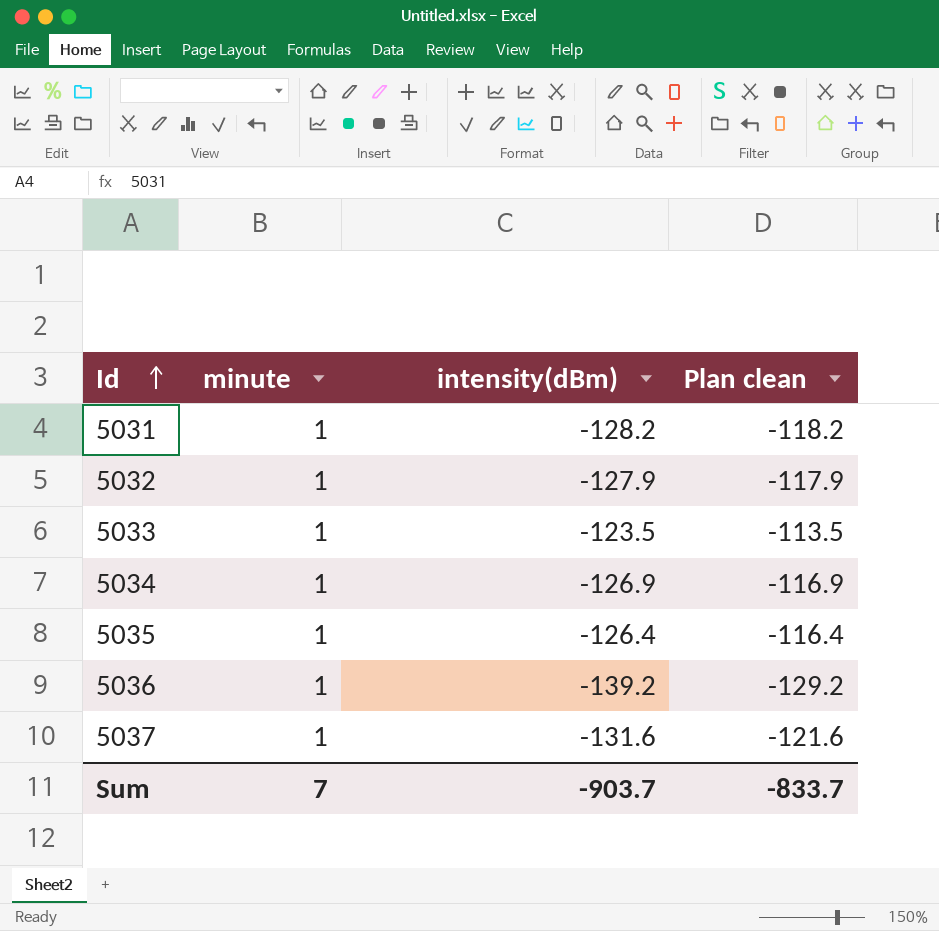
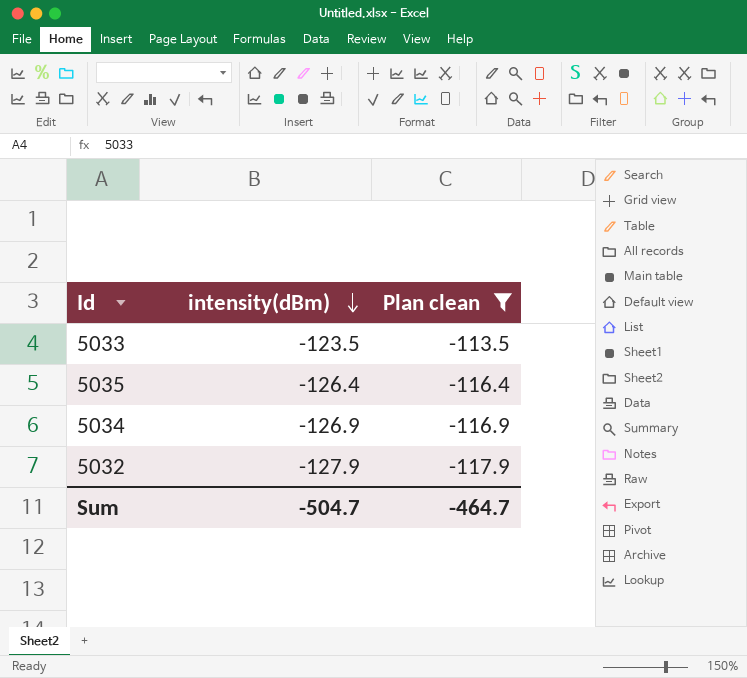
filter: none -> Plan clean >= -117.9
row order: Id ascending -> intensity(dBm) descending
column minute | position: 2 -> none
Sum | intensity(dBm): -903.7 -> -504.7
Sum | Plan clean: -833.7 -> -464.7

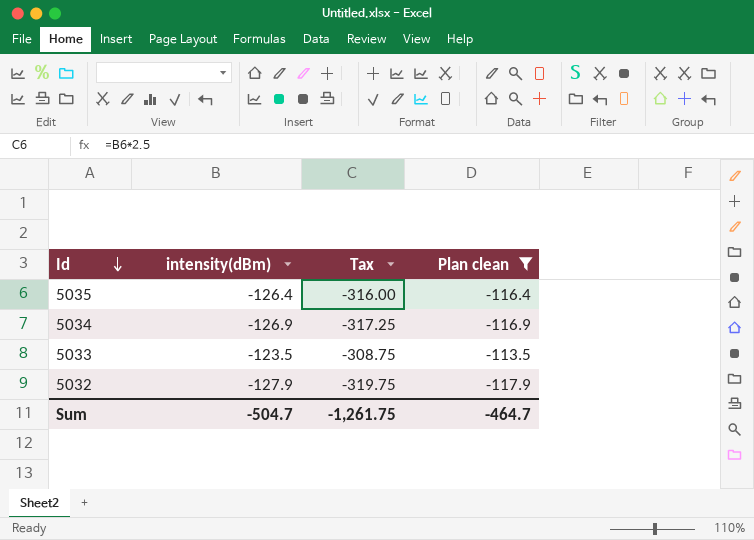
row order: intensity(dBm) descending -> Id descending
column Tax | formula: none -> [intensity(dBm)] * 2.5

